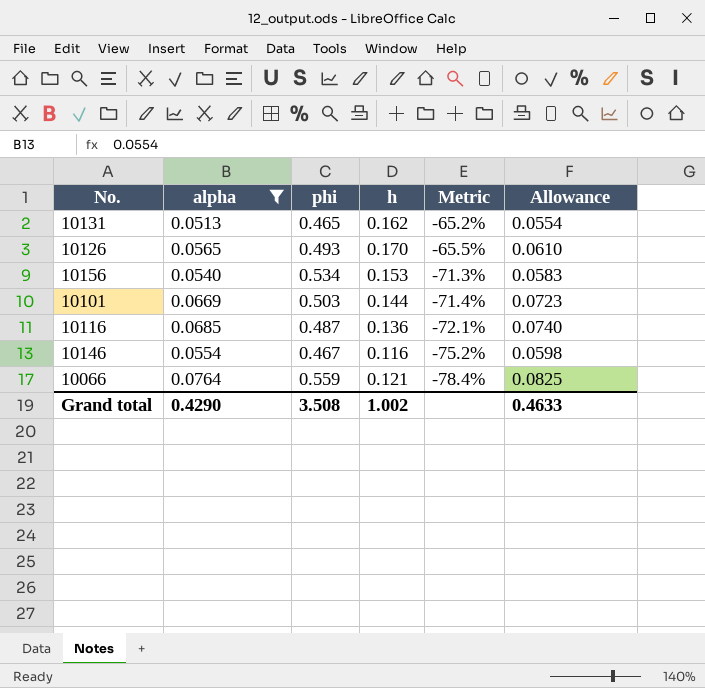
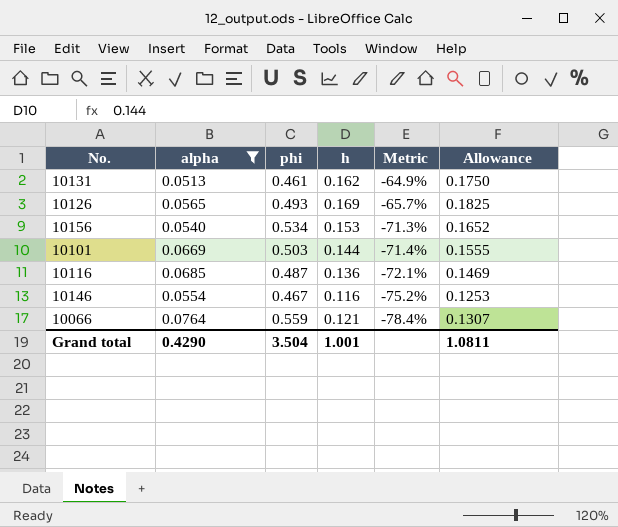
column Allowance | formula: [alpha] * 1.08 -> [h] * 1.08
10131 | phi: 0.465 -> 0.461
10131 | Metric: -65.2% -> -64.9%
10126 | h: 0.170 -> 0.169
10126 | Metric: -65.5% -> -65.7%
Grand total | phi: 3.508 -> 3.504
Grand total | h: 1.002 -> 1.001
Grand total | Allowance: 0.4633 -> 1.0811

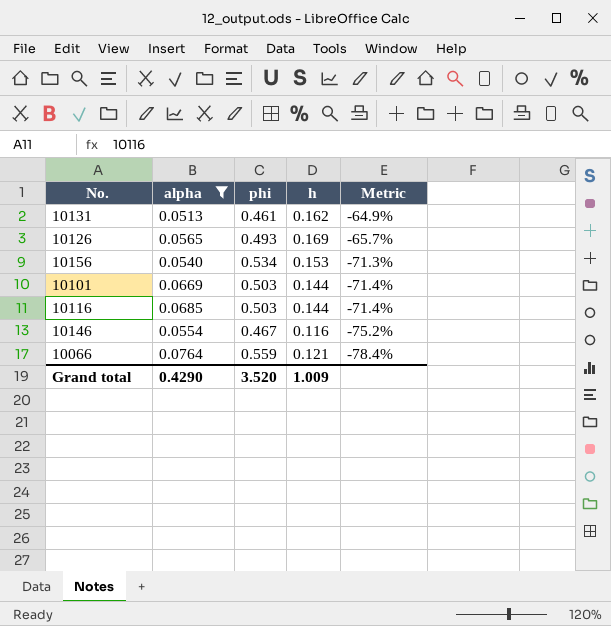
column Allowance | formula: [h] * 1.08 -> none
10116 | phi: 0.487 -> 0.503
10116 | h: 0.136 -> 0.144
10116 | Metric: -72.1% -> -71.4%
Grand total | phi: 3.504 -> 3.520
Grand total | h: 1.001 -> 1.009

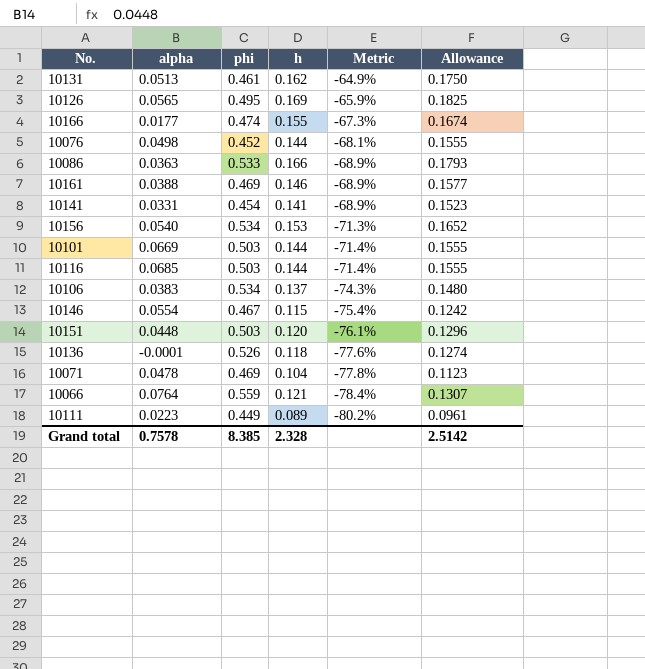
filter: alpha >= 0.0513 -> none
column Allowance | formula: none -> [h] * 1.08
10126 | phi: 0.493 -> 0.495
10126 | Metric: -65.7% -> -65.9%
10146 | h: 0.116 -> 0.115
10146 | Metric: -75.2% -> -75.4%
Grand total | alpha: 0.4290 -> 0.7578
Grand total | phi: 3.520 -> 8.385
Grand total | h: 1.009 -> 2.328

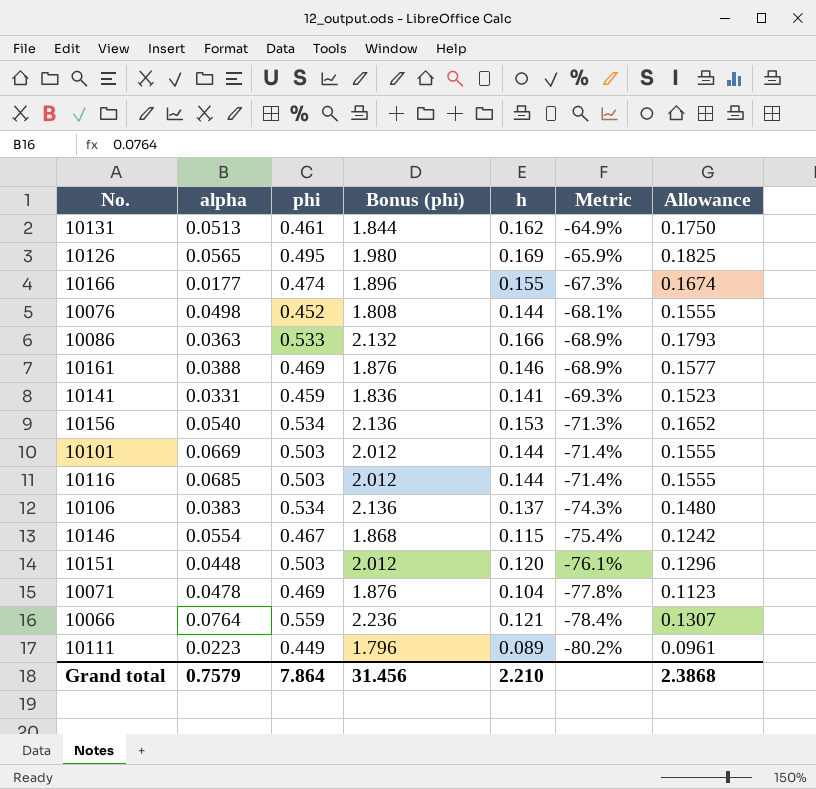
column Bonus (phi) | formula: none -> [phi] * 4
row 10136: -0.0001 | 0.526 | 0.118 | -77.6% | 0.1274 -> none
10141 | phi: 0.454 -> 0.459
10141 | Metric: -68.9% -> -69.3%
Grand total | alpha: 0.7578 -> 0.7579
Grand total | phi: 8.385 -> 7.864
Grand total | h: 2.328 -> 2.210
Grand total | Allowance: 2.5142 -> 2.3868

